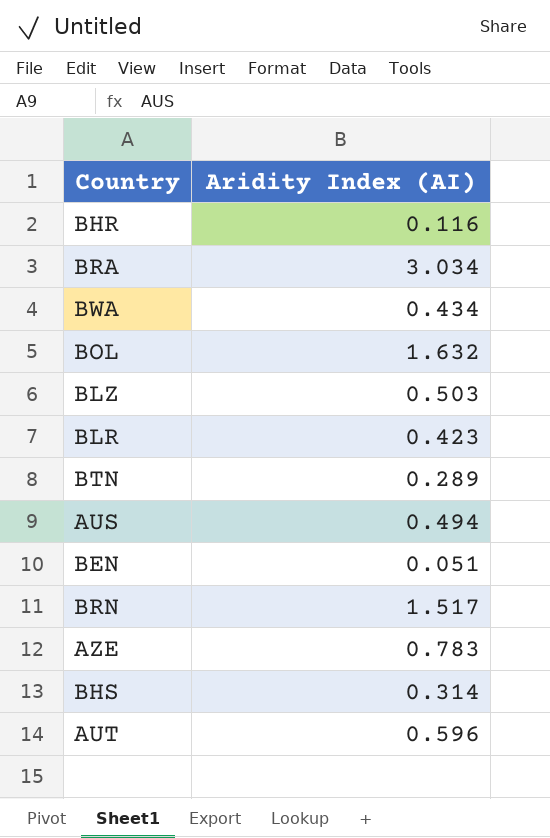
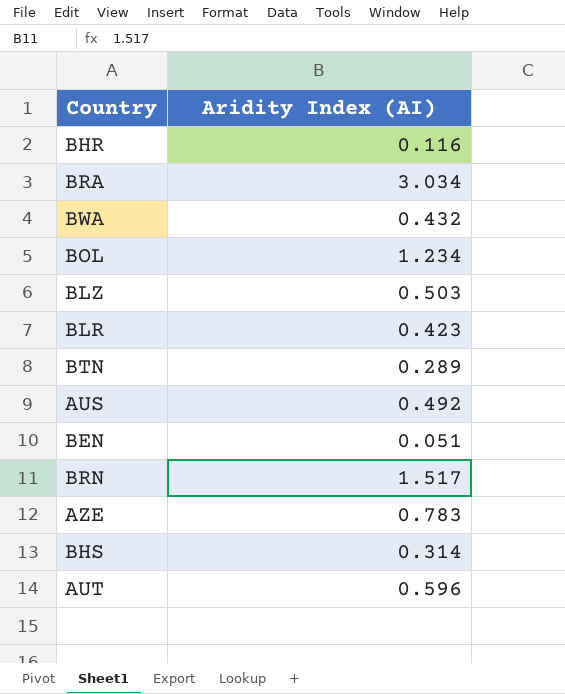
BWA | Aridity Index (AI): 0.434 -> 0.432
BOL | Aridity Index (AI): 1.632 -> 1.234
AUS | Aridity Index (AI): 0.494 -> 0.492

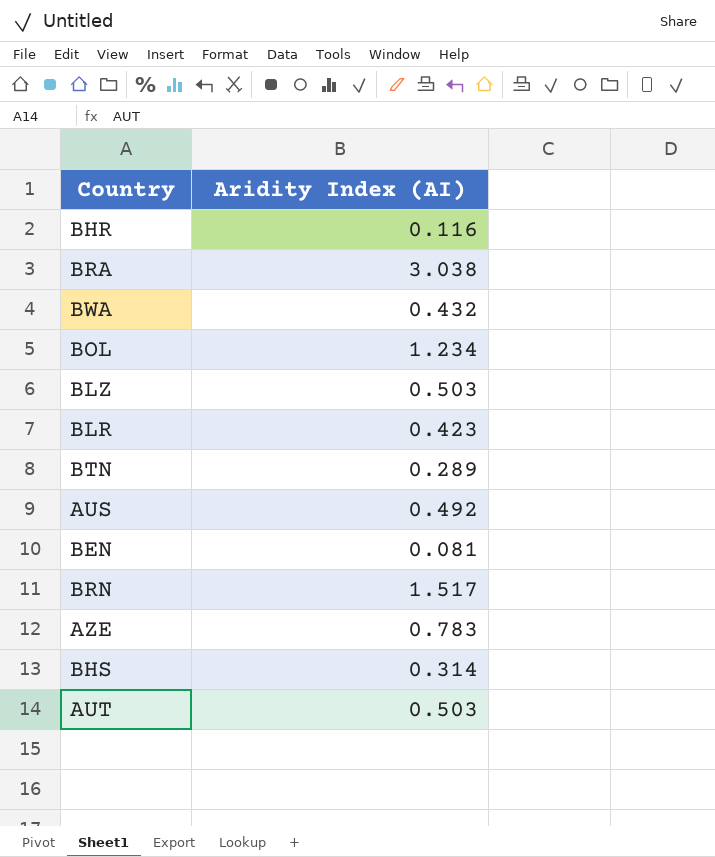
BRA | Aridity Index (AI): 3.034 -> 3.038
BEN | Aridity Index (AI): 0.051 -> 0.081
AUT | Aridity Index (AI): 0.596 -> 0.503

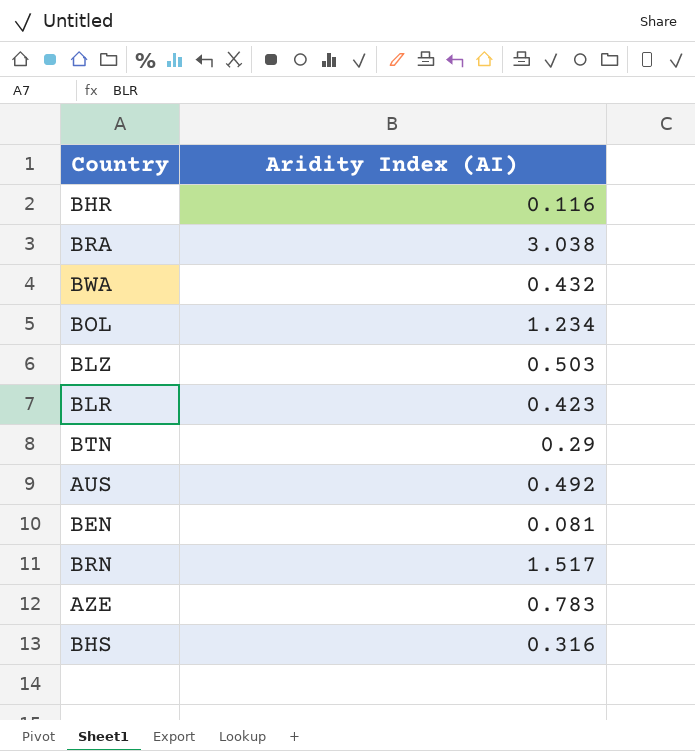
row AUT: 0.503 -> none
BTN | Aridity Index (AI): 0.289 -> 0.29
BHS | Aridity Index (AI): 0.314 -> 0.316

